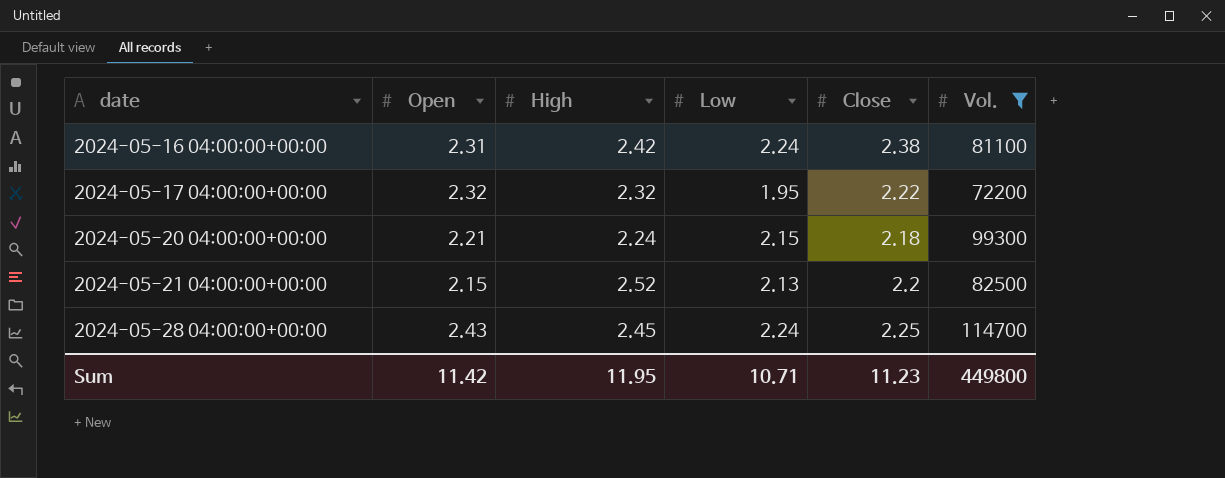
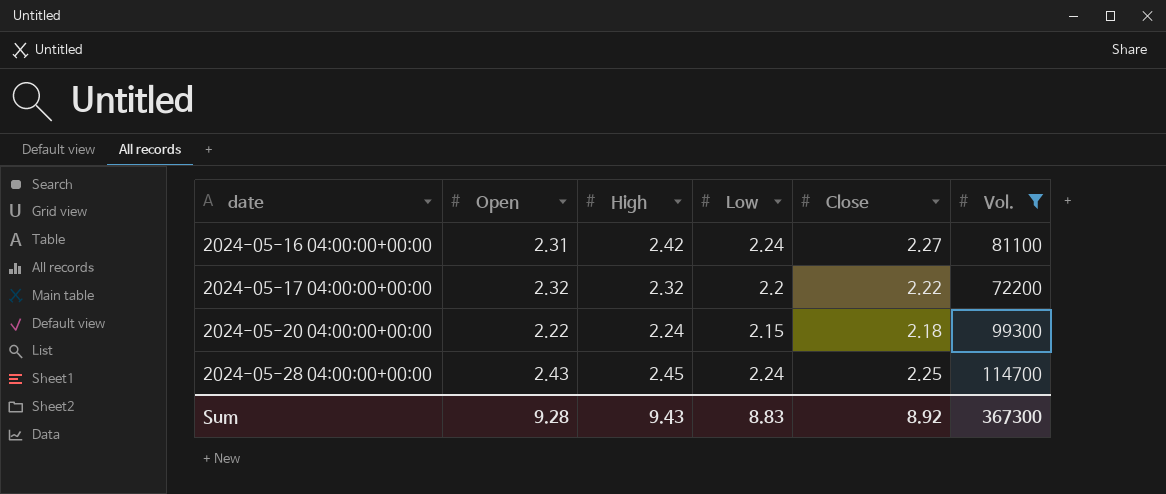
row 2024-05-21 04:00:00+00:00: 2.15 | 2.52 | 2.13 | 2.2 | 82500 -> none
2024-05-16 04:00:00+00:00 | Close: 2.38 -> 2.27
2024-05-17 04:00:00+00:00 | Low: 1.95 -> 2.2
2024-05-20 04:00:00+00:00 | Open: 2.21 -> 2.22
Sum | Open: 11.42 -> 9.28
Sum | High: 11.95 -> 9.43
Sum | Low: 10.71 -> 8.83
Sum | Close: 11.23 -> 8.92
Sum | Vol.: 449800 -> 367300

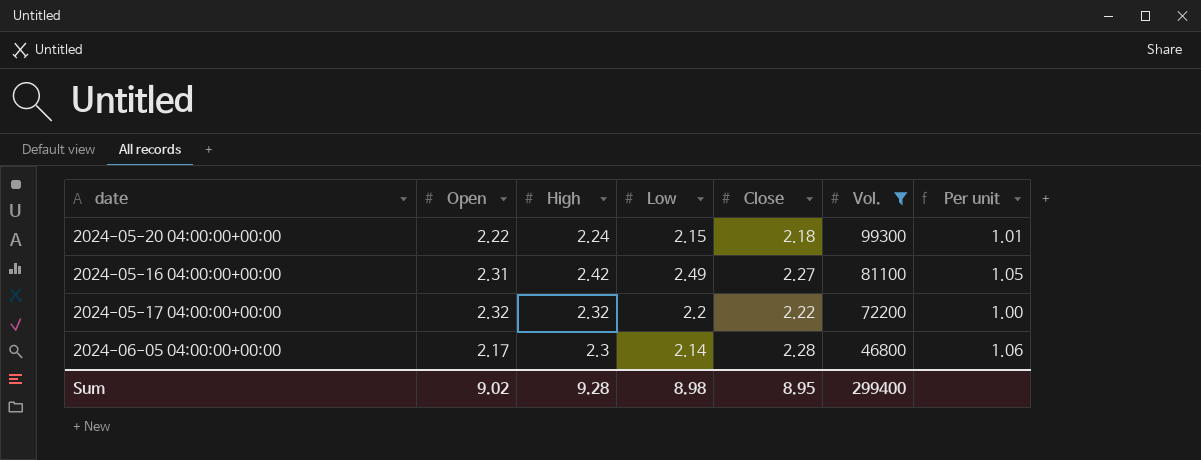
row order: date ascending -> Vol. descending
column Per unit | formula: none -> [High] / [Open]
row 2024-05-28 04:00:00+00:00: 2.43 | 2.45 | 2.24 | 2.25 | 114700 -> none
2024-05-16 04:00:00+00:00 | Low: 2.24 -> 2.49
row 2024-06-05 04:00:00+00:00: none -> 2.17 | 2.3 | 2.14 | 2.28 | 46800 | 1.06
Sum | Open: 9.28 -> 9.02
Sum | High: 9.43 -> 9.28
Sum | Low: 8.83 -> 8.98
Sum | Close: 8.92 -> 8.95
Sum | Vol.: 367300 -> 299400

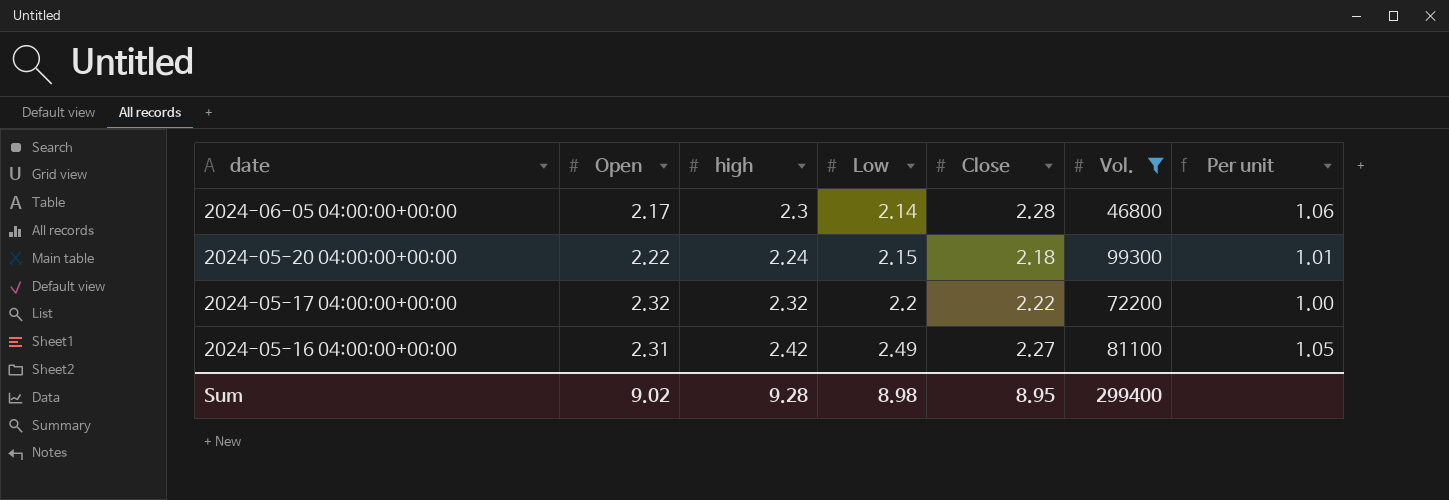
row order: Vol. descending -> date descending
column name: High -> high

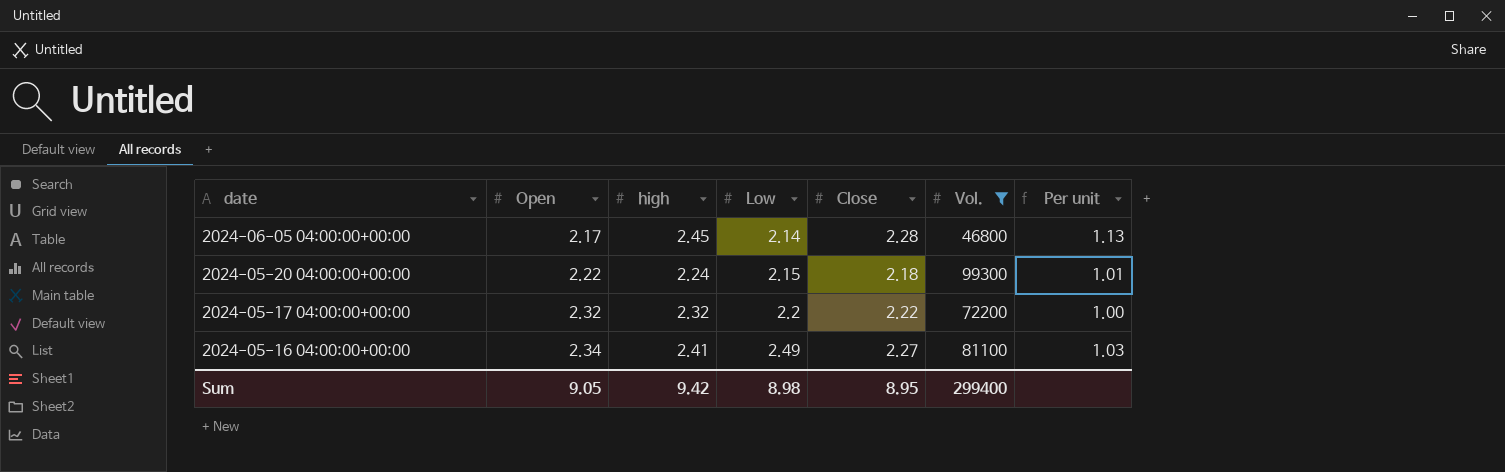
2024-06-05 04:00:00+00:00 | high: 2.3 -> 2.45
2024-06-05 04:00:00+00:00 | Per unit: 1.06 -> 1.13
2024-05-16 04:00:00+00:00 | Open: 2.31 -> 2.34
2024-05-16 04:00:00+00:00 | high: 2.42 -> 2.41
2024-05-16 04:00:00+00:00 | Per unit: 1.05 -> 1.03
Sum | Open: 9.02 -> 9.05
Sum | high: 9.28 -> 9.42

